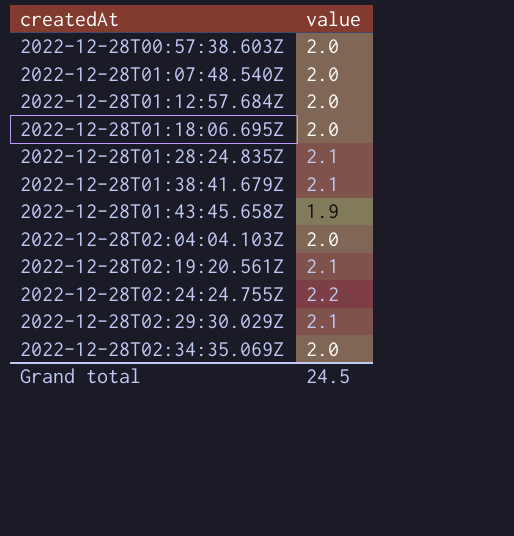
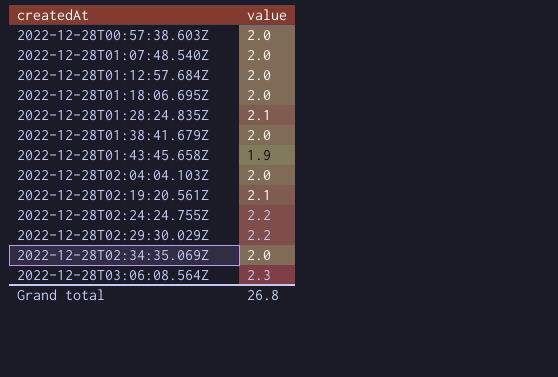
2022-12-28T01:38:41.679Z | value: 2.1 -> 2.0
2022-12-28T02:29:30.029Z | value: 2.1 -> 2.2
row 2022-12-28T03:06:08.564Z: none -> 2.3
Grand total | value: 24.5 -> 26.8

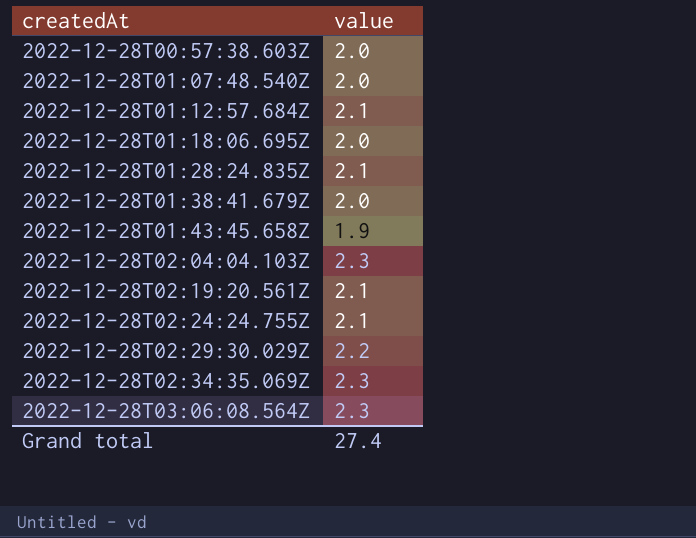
2022-12-28T01:12:57.684Z | value: 2.0 -> 2.1
2022-12-28T02:04:04.103Z | value: 2.0 -> 2.3
2022-12-28T02:24:24.755Z | value: 2.2 -> 2.1
2022-12-28T02:34:35.069Z | value: 2.0 -> 2.3
Grand total | value: 26.8 -> 27.4

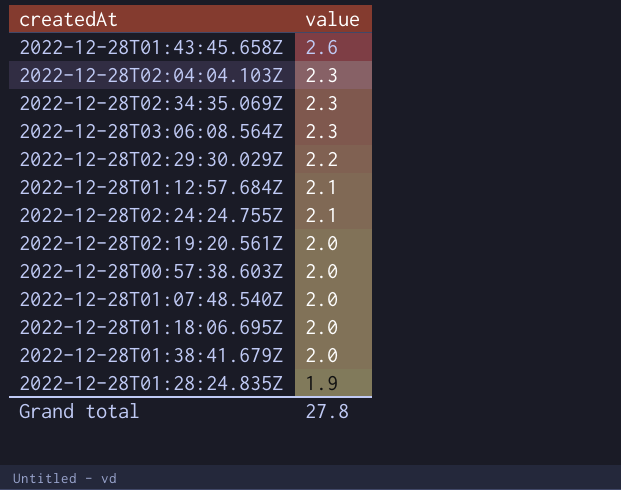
row order: createdAt ascending -> value descending
2022-12-28T01:43:45.658Z | value: 1.9 -> 2.6
2022-12-28T02:19:20.561Z | value: 2.1 -> 2.0
2022-12-28T01:28:24.835Z | value: 2.1 -> 1.9
Grand total | value: 27.4 -> 27.8

